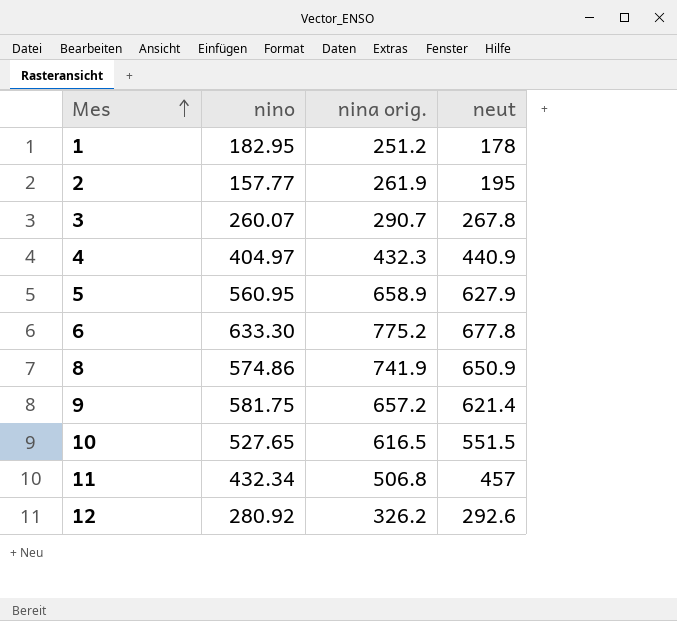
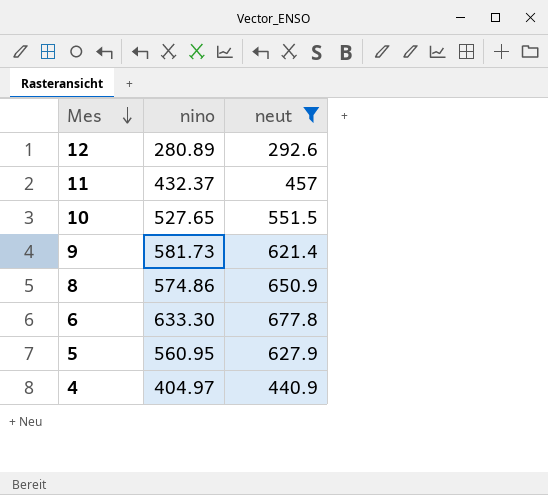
filter: none -> neut >= 292.6
row order: Mes ascending -> Mes descending
column nina orig. | position: 3 -> none
12 | nino: 280.92 -> 280.89
11 | nino: 432.34 -> 432.37
9 | nino: 581.75 -> 581.73

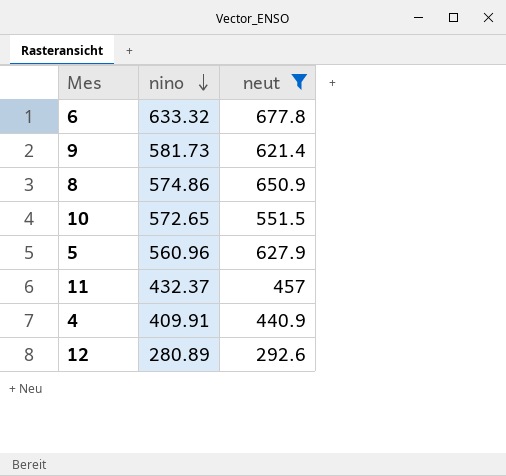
row order: Mes descending -> nino descending
6 | nino: 633.30 -> 633.32
10 | nino: 527.65 -> 572.65
5 | nino: 560.95 -> 560.96
4 | nino: 404.97 -> 409.91

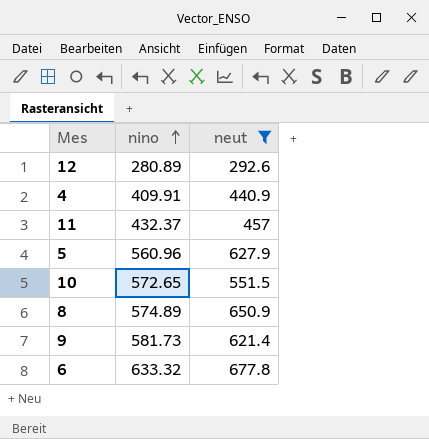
row order: nino descending -> nino ascending
8 | nino: 574.86 -> 574.89

